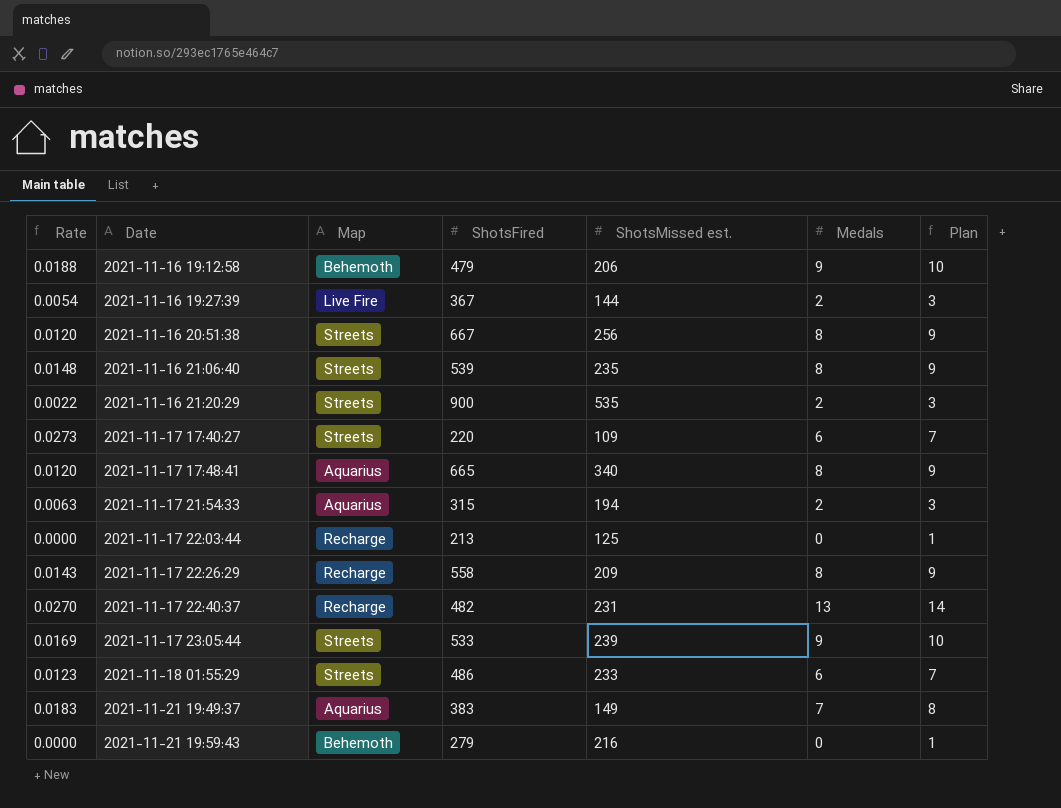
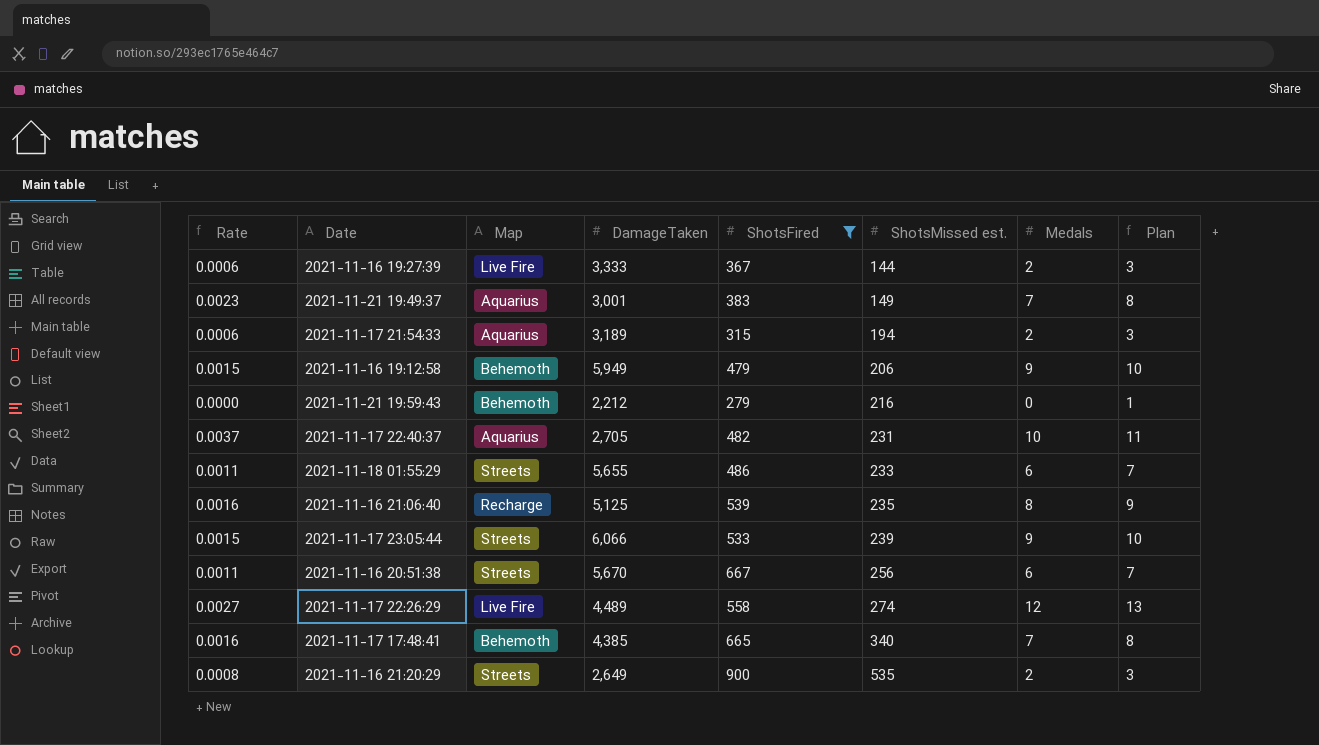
filter: none -> ShotsFired >= 279
row order: Date ascending -> ShotsMissed est. ascending
column Rate | formula: [Medals] / [ShotsFired] -> [Medals] / [DamageTaken]
column DamageTaken | position: none -> 4
2021-11-17 22:40:37 | Map: Recharge -> Aquarius
2021-11-17 22:40:37 | Medals: 13 -> 10
2021-11-17 22:40:37 | Plan: 14 -> 11
2021-11-16 21:06:40 | Map: Streets -> Recharge
2021-11-16 20:51:38 | Medals: 8 -> 6
2021-11-16 20:51:38 | Plan: 9 -> 7
2021-11-17 22:26:29 | Map: Recharge -> Live Fire
2021-11-17 22:26:29 | ShotsMissed est.: 209 -> 274
2021-11-17 22:26:29 | Medals: 8 -> 12
2021-11-17 22:26:29 | Plan: 9 -> 13
2021-11-17 17:48:41 | Map: Aquarius -> Behemoth
2021-11-17 17:48:41 | Medals: 8 -> 7
2021-11-17 17:48:41 | Plan: 9 -> 8

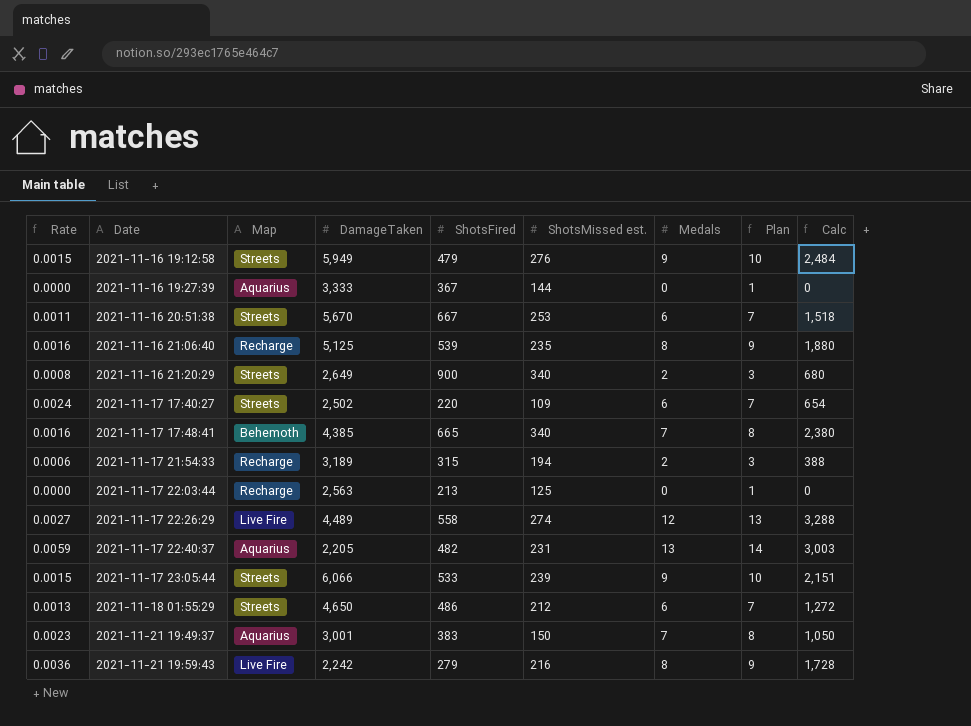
filter: ShotsFired >= 279 -> none
row order: ShotsMissed est. ascending -> Date ascending
column Calc | formula: none -> [ShotsMissed est.] * [Medals]
2021-11-16 19:12:58 | Map: Behemoth -> Streets
2021-11-16 19:12:58 | ShotsMissed est.: 206 -> 276
2021-11-16 19:27:39 | Rate: 0.0006 -> 0.0000
2021-11-16 19:27:39 | Map: Live Fire -> Aquarius
2021-11-16 19:27:39 | Medals: 2 -> 0
2021-11-16 19:27:39 | Plan: 3 -> 1
2021-11-16 20:51:38 | ShotsMissed est.: 256 -> 253
2021-11-16 21:20:29 | ShotsMissed est.: 535 -> 340
2021-11-17 21:54:33 | Map: Aquarius -> Recharge
2021-11-17 22:40:37 | Rate: 0.0037 -> 0.0059
2021-11-17 22:40:37 | DamageTaken: 2,705 -> 2,205
2021-11-17 22:40:37 | Medals: 10 -> 13
2021-11-17 22:40:37 | Plan: 11 -> 14
2021-11-18 01:55:29 | Rate: 0.0011 -> 0.0013
2021-11-18 01:55:29 | DamageTaken: 5,655 -> 4,650
2021-11-18 01:55:29 | ShotsMissed est.: 233 -> 212
2021-11-21 19:49:37 | ShotsMissed est.: 149 -> 150
2021-11-21 19:59:43 | Rate: 0.0000 -> 0.0036
2021-11-21 19:59:43 | Map: Behemoth -> Live Fire
2021-11-21 19:59:43 | DamageTaken: 2,212 -> 2,242
2021-11-21 19:59:43 | Medals: 0 -> 8
2021-11-21 19:59:43 | Plan: 1 -> 9

